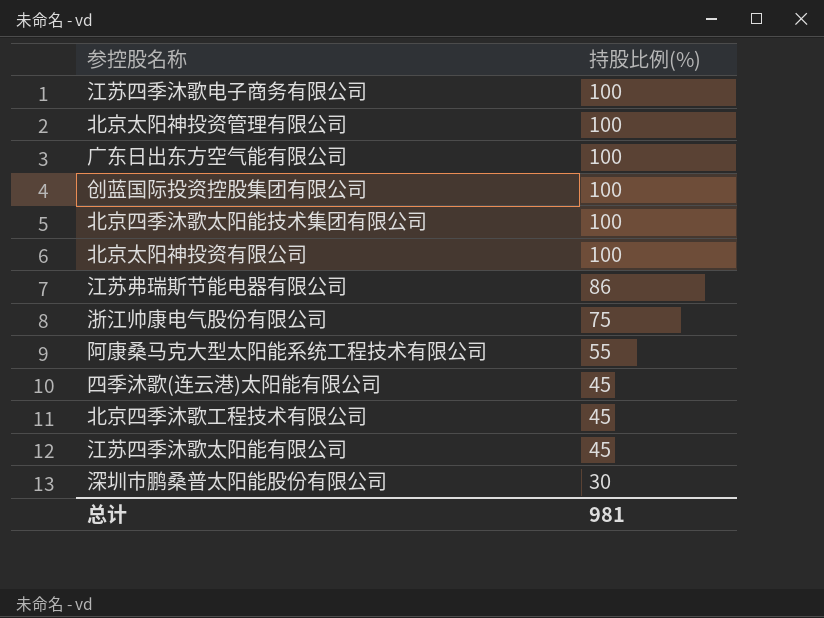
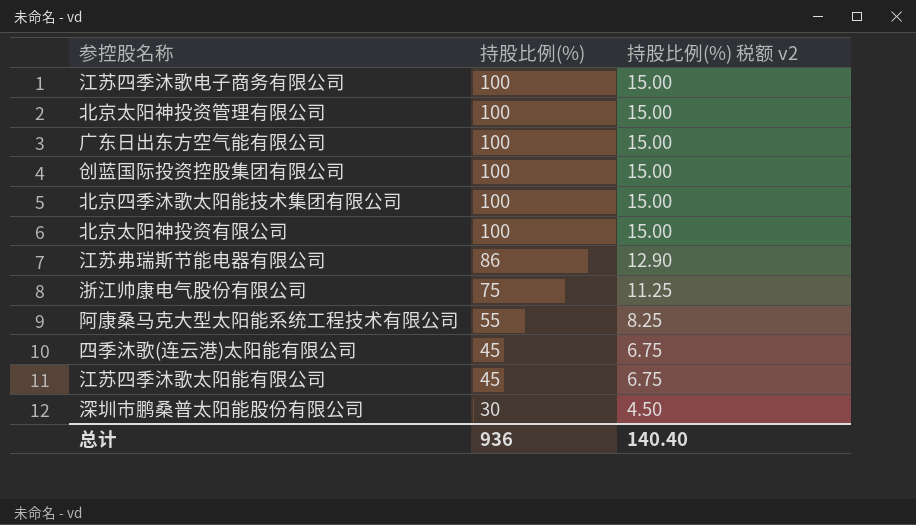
column 持股比例(%) 税额 v2 | formula: none -> [持股比例(%)] * 0.15
row 北京四季沐歌工程技术有限公司: 45 -> none
总计 | 持股比例(%): 981 -> 936

